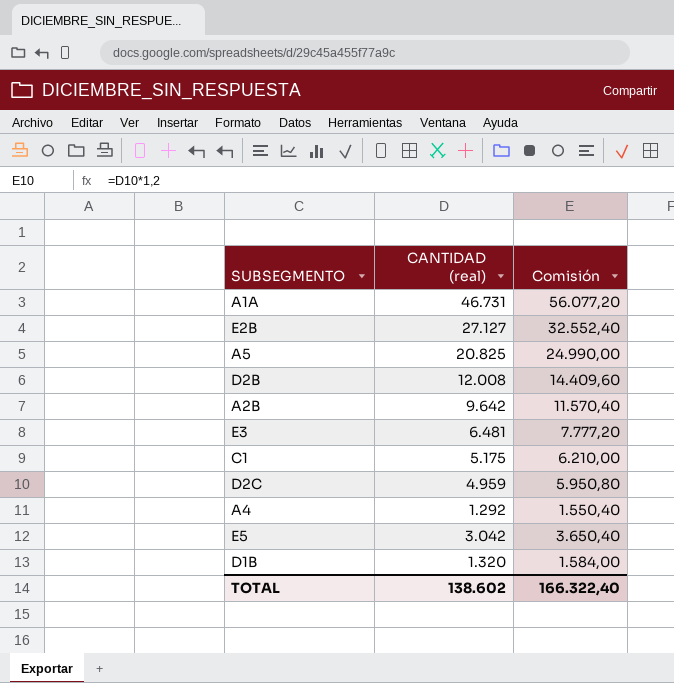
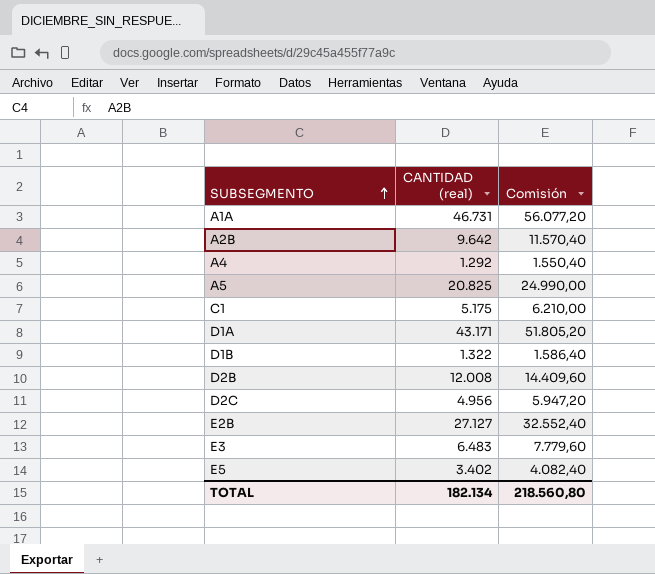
row order: none -> SUBSEGMENTO ascending
row D1A: none -> 43.171 | 51.805,20
D1B | CANTIDAD (real): 1.320 -> 1.322
D1B | Comisión: 1.584,00 -> 1.586,40
D2C | CANTIDAD (real): 4.959 -> 4.956
D2C | Comisión: 5.950,80 -> 5.947,20
E3 | CANTIDAD (real): 6.481 -> 6.483
E3 | Comisión: 7.777,20 -> 7.779,60
E5 | CANTIDAD (real): 3.042 -> 3.402
E5 | Comisión: 3.650,40 -> 4.082,40
TOTAL | CANTIDAD (real): 138.602 -> 182.134
TOTAL | Comisión: 166.322,40 -> 218.560,80

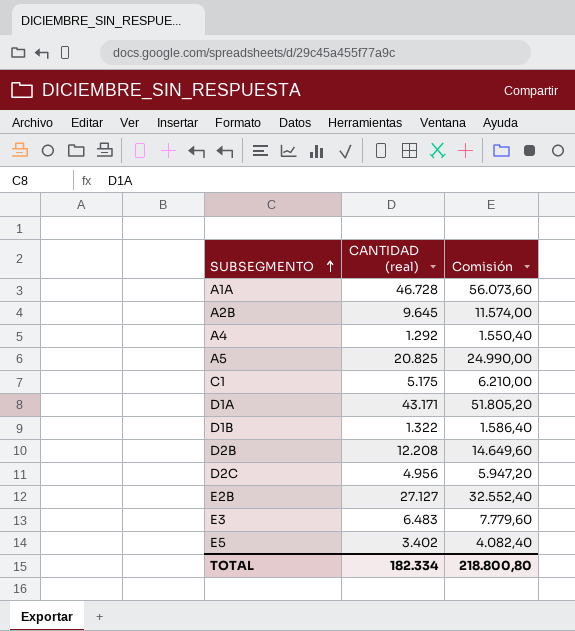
A1A | CANTIDAD (real): 46.731 -> 46.728
A1A | Comisión: 56.077,20 -> 56.073,60
A2B | CANTIDAD (real): 9.642 -> 9.645
A2B | Comisión: 11.570,40 -> 11.574,00
D2B | CANTIDAD (real): 12.008 -> 12.208
D2B | Comisión: 14.409,60 -> 14.649,60
TOTAL | CANTIDAD (real): 182.134 -> 182.334
TOTAL | Comisión: 218.560,80 -> 218.800,80

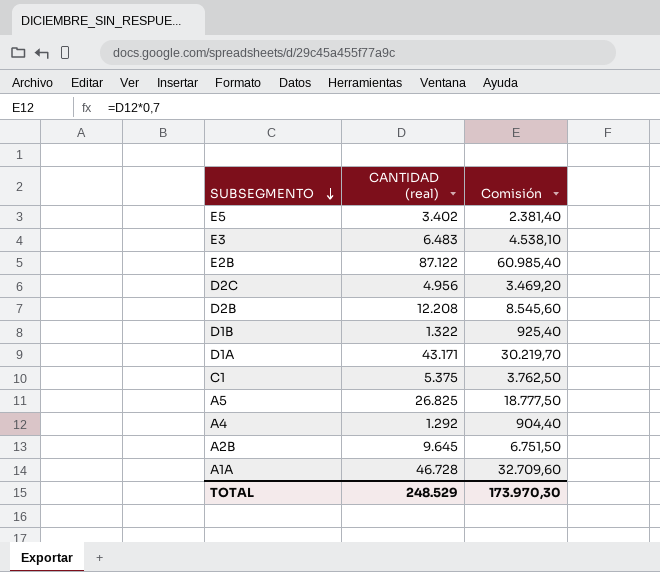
row order: SUBSEGMENTO ascending -> SUBSEGMENTO descending
column Comisión | formula: [CANTIDAD (real)] * 1,2 -> [CANTIDAD (real)] * 0,7
E2B | CANTIDAD (real): 27.127 -> 87.122
C1 | CANTIDAD (real): 5.175 -> 5.375
A5 | CANTIDAD (real): 20.825 -> 26.825
TOTAL | CANTIDAD (real): 182.334 -> 248.529
TOTAL | Comisión: 218.800,80 -> 173.970,30

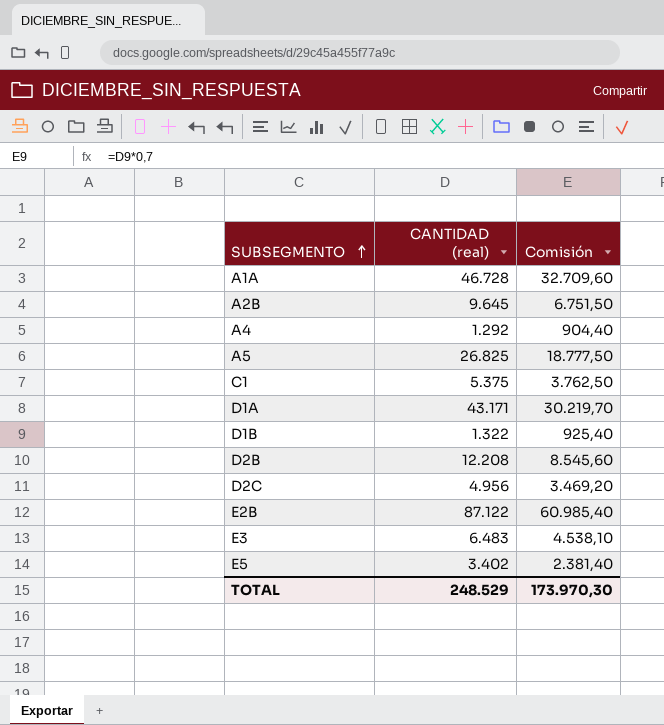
row order: SUBSEGMENTO descending -> SUBSEGMENTO ascending

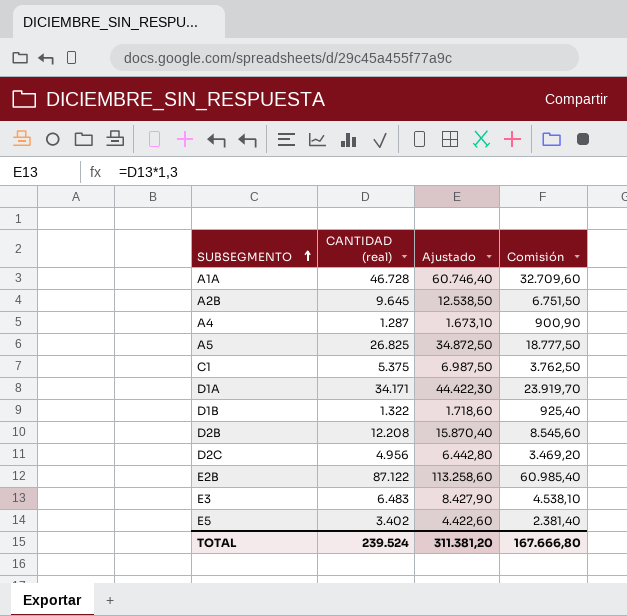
column Ajustado | formula: none -> [CANTIDAD (real)] * 1,3
A4 | CANTIDAD (real): 1.292 -> 1.287
A4 | Comisión: 904,40 -> 900,90
D1A | CANTIDAD (real): 43.171 -> 34.171
D1A | Comisión: 30.219,70 -> 23.919,70
TOTAL | CANTIDAD (real): 248.529 -> 239.524
TOTAL | Comisión: 173.970,30 -> 167.666,80

